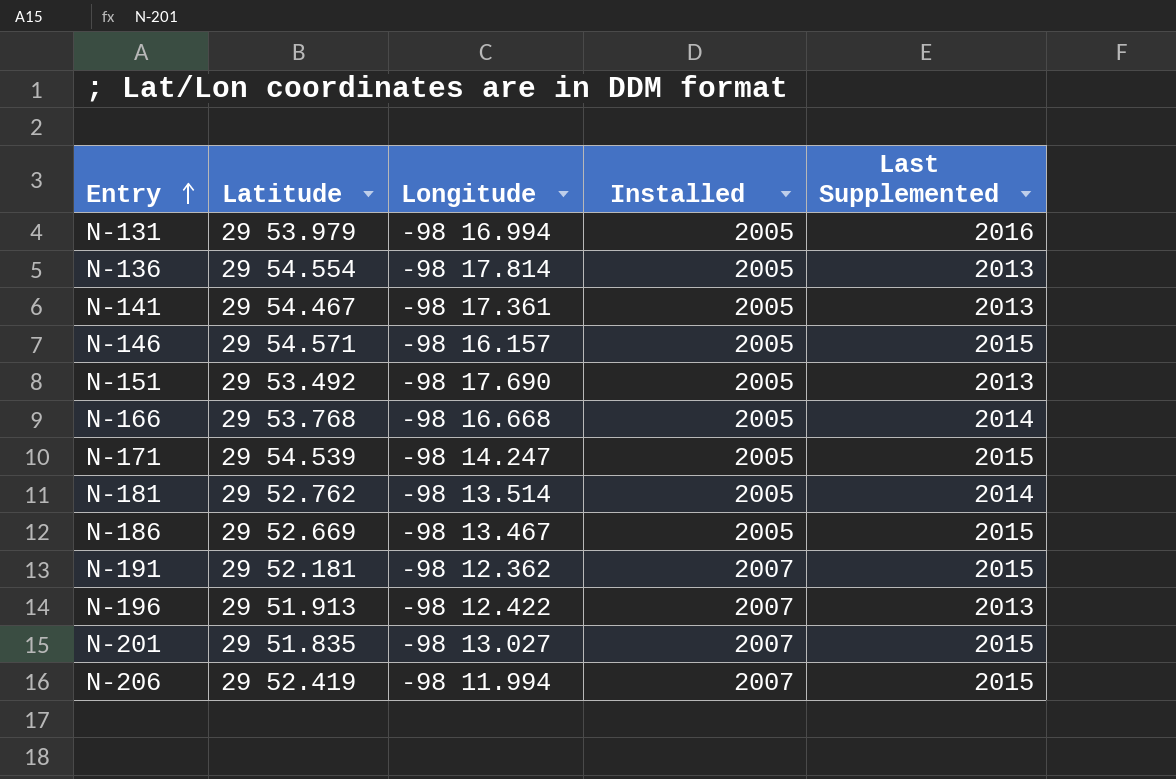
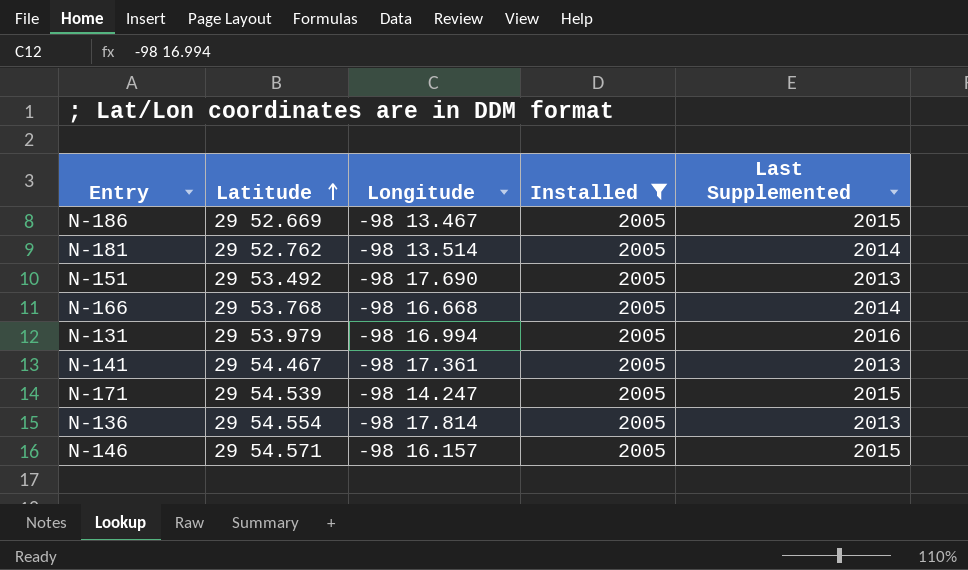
filter: none -> Installed = 2005
row order: Entry ascending -> Latitude ascending

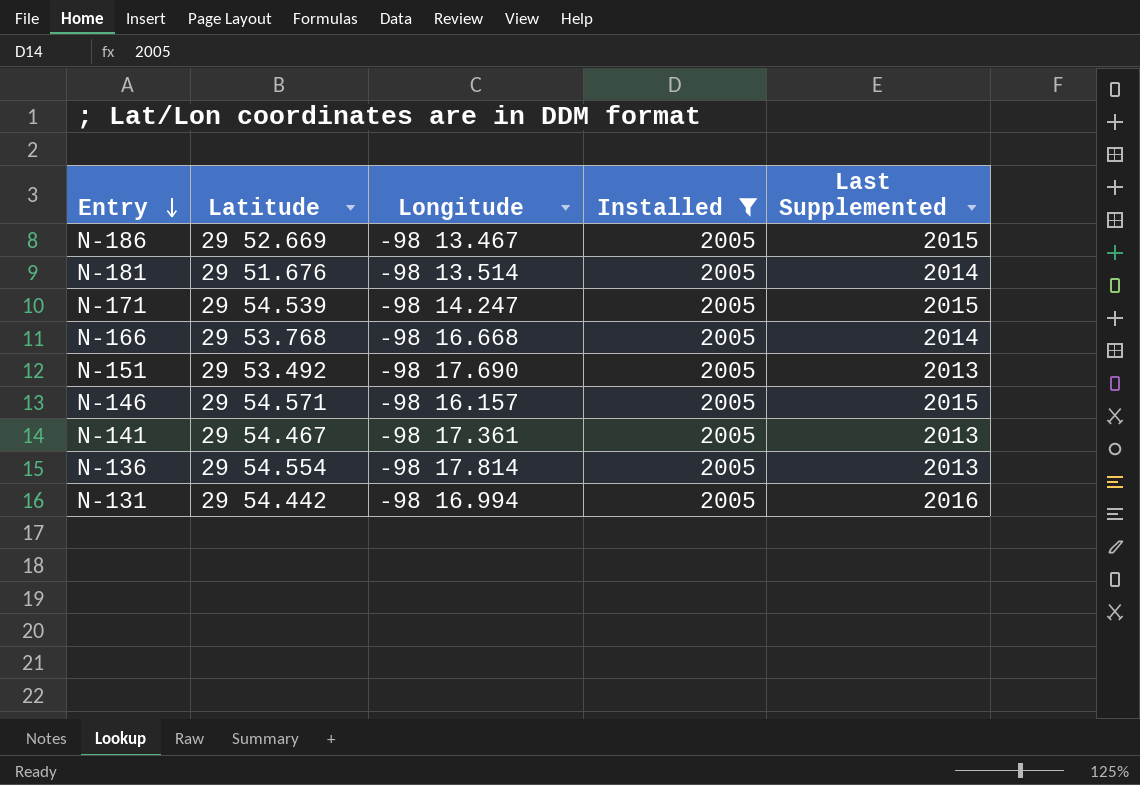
row order: Latitude ascending -> Entry descending
N-181 | Latitude: 29 52.762 -> 29 51.676
N-131 | Latitude: 29 53.979 -> 29 54.442

